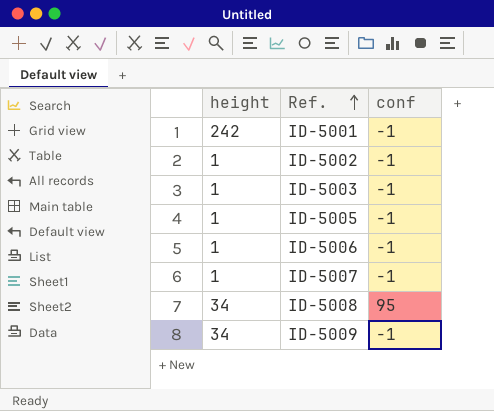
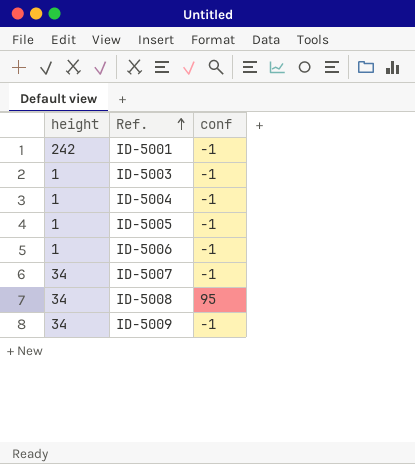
row ID-5002: 1 | -1 -> none
row ID-5004: none -> 1 | -1
ID-5007 | height: 1 -> 34

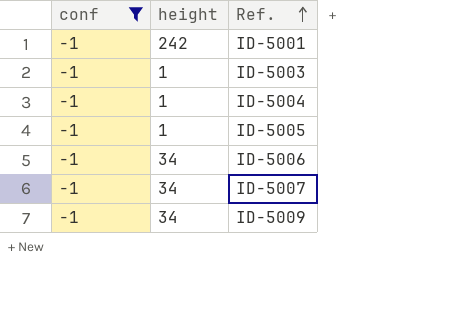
filter: none -> conf = -1
column conf | position: 3 -> 1
ID-5006 | height: 1 -> 34

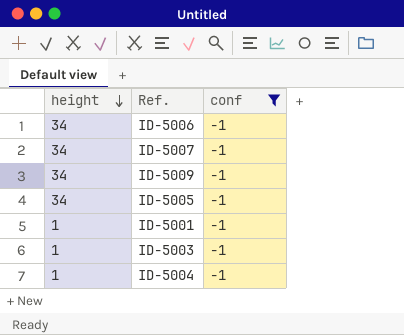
row order: Ref. ascending -> height descending
column conf | position: 1 -> 3
ID-5005 | height: 1 -> 34
ID-5001 | height: 242 -> 1

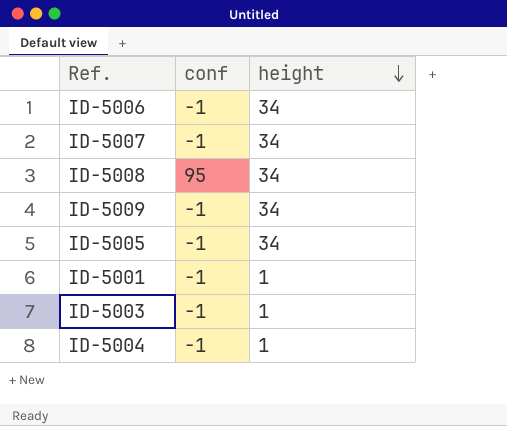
filter: conf = -1 -> none
column height | position: 1 -> 3

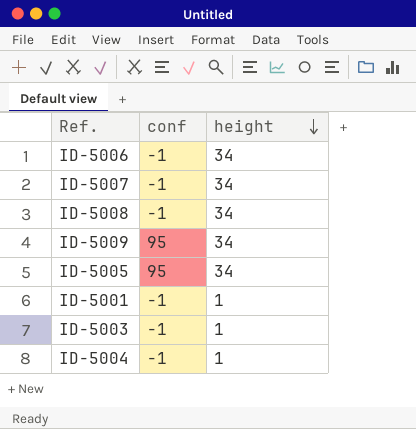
ID-5008 | conf: 95 -> -1
ID-5009 | conf: -1 -> 95
ID-5005 | conf: -1 -> 95

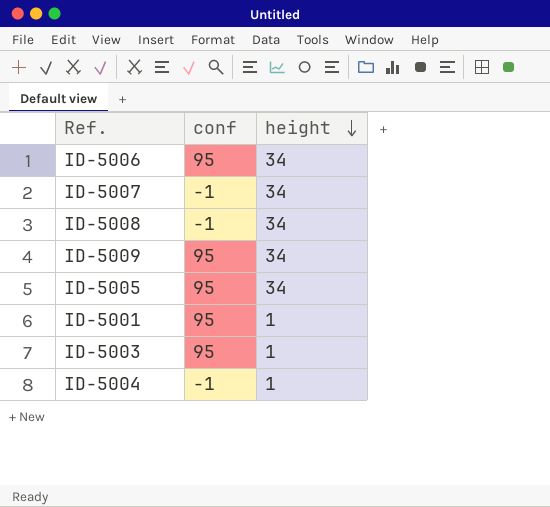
ID-5006 | conf: -1 -> 95
ID-5001 | conf: -1 -> 95
ID-5003 | conf: -1 -> 95

